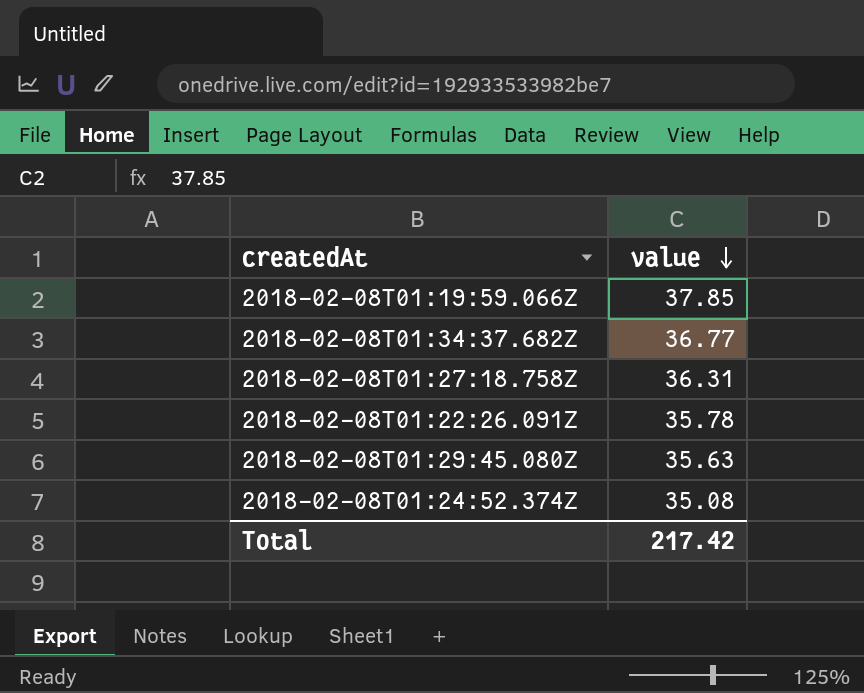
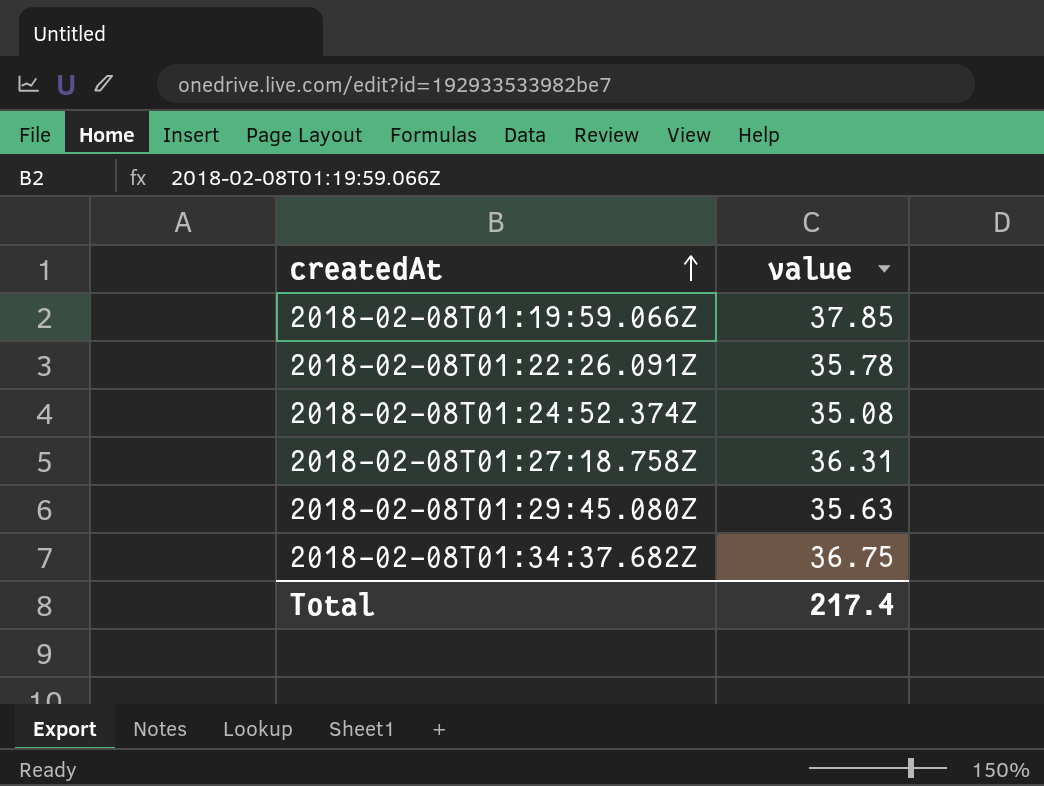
row order: value descending -> createdAt ascending
2018-02-08T01:34:37.682Z | value: 36.77 -> 36.75
Total | value: 217.42 -> 217.4

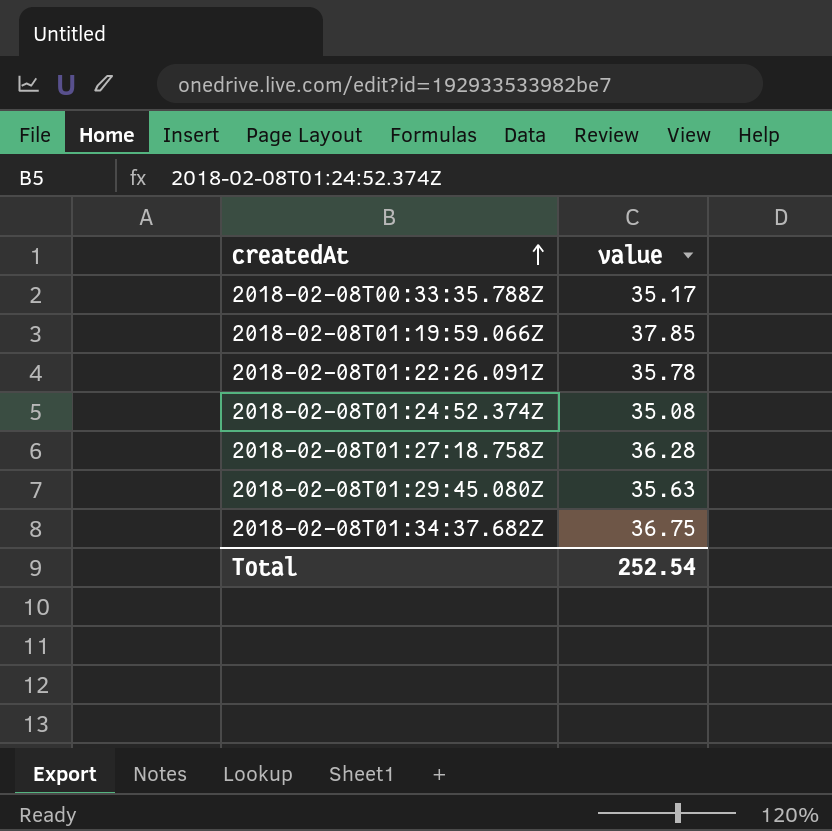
row 2018-02-08T00:33:35.788Z: none -> 35.17
2018-02-08T01:27:18.758Z | value: 36.31 -> 36.28
Total | value: 217.4 -> 252.54

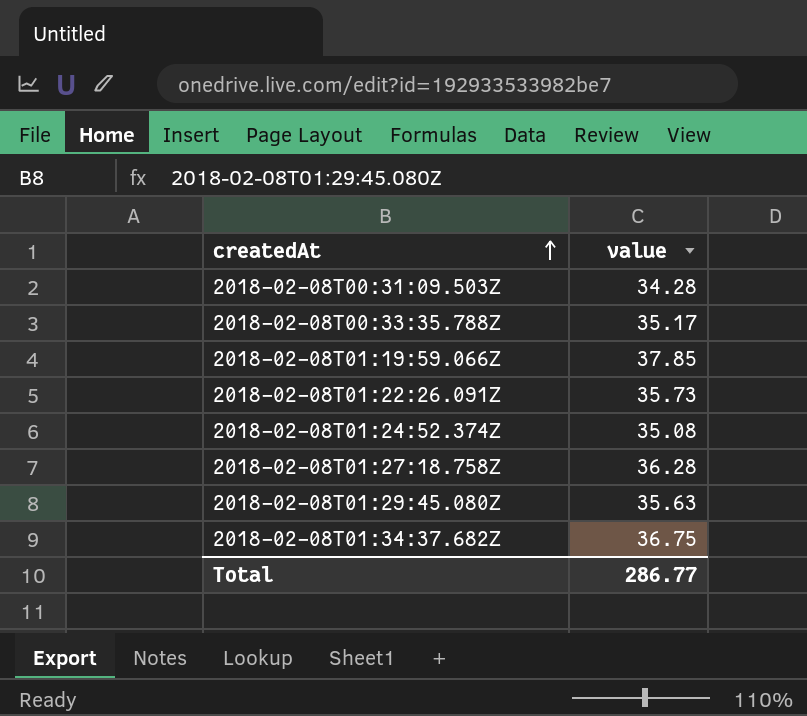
row 2018-02-08T00:31:09.503Z: none -> 34.28
2018-02-08T01:22:26.091Z | value: 35.78 -> 35.73
Total | value: 252.54 -> 286.77

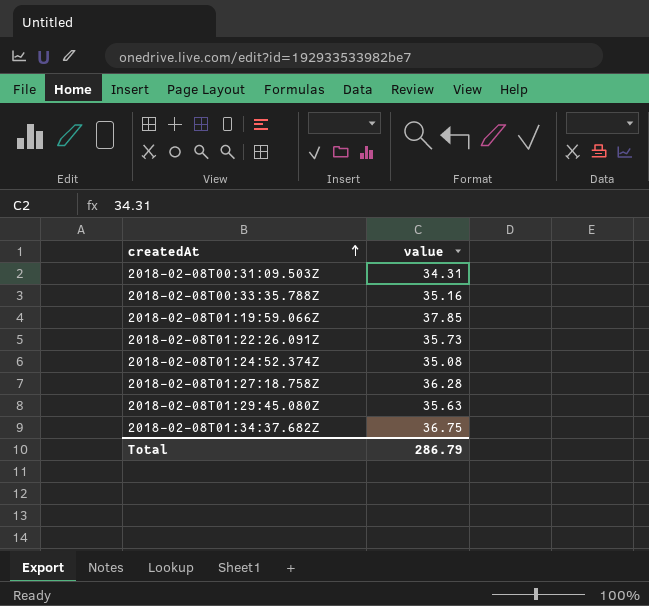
2018-02-08T00:31:09.503Z | value: 34.28 -> 34.31
2018-02-08T00:33:35.788Z | value: 35.17 -> 35.16
Total | value: 286.77 -> 286.79

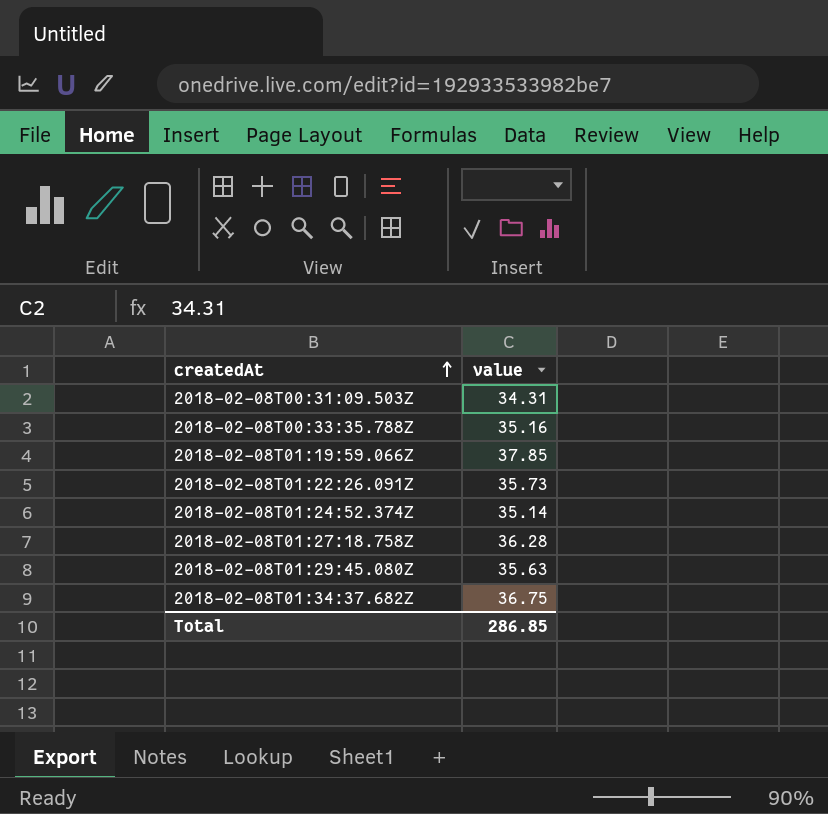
2018-02-08T01:24:52.374Z | value: 35.08 -> 35.14
Total | value: 286.79 -> 286.85

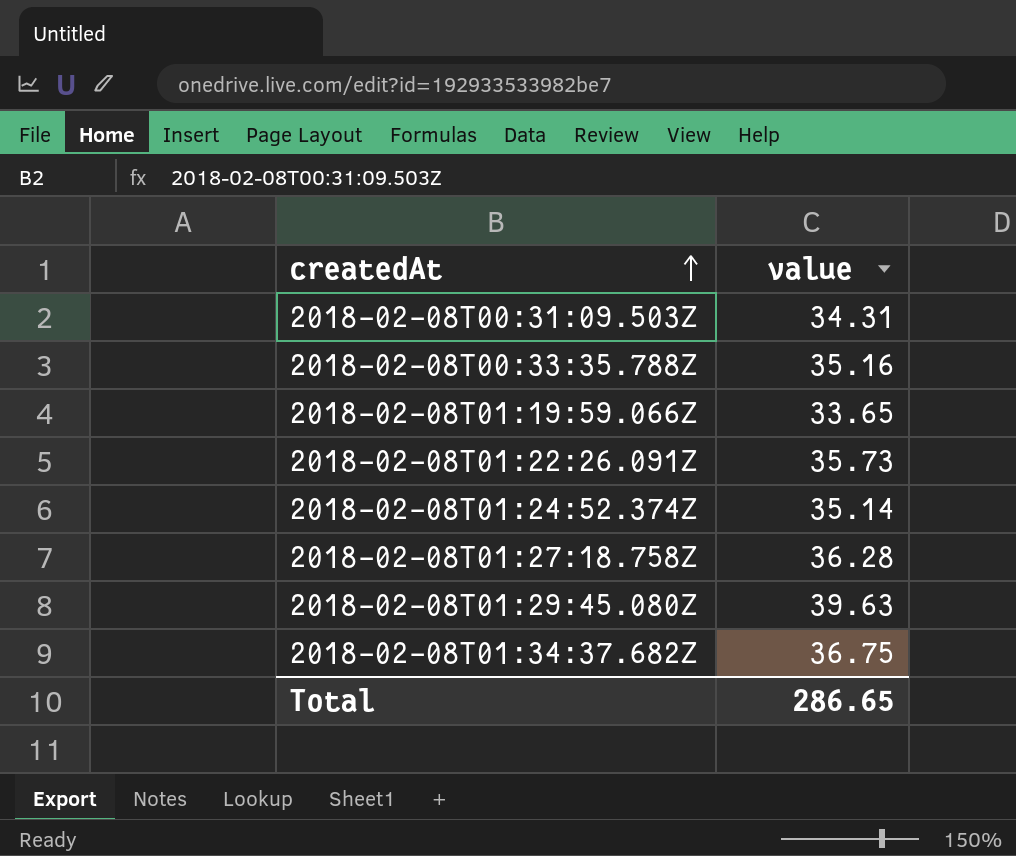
2018-02-08T01:19:59.066Z | value: 37.85 -> 33.65
2018-02-08T01:29:45.080Z | value: 35.63 -> 39.63
Total | value: 286.85 -> 286.65

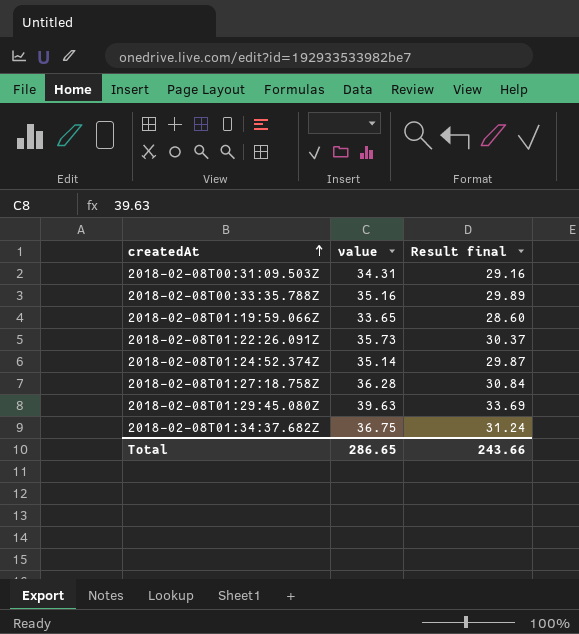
column Result final | formula: none -> [value] * 0.85

